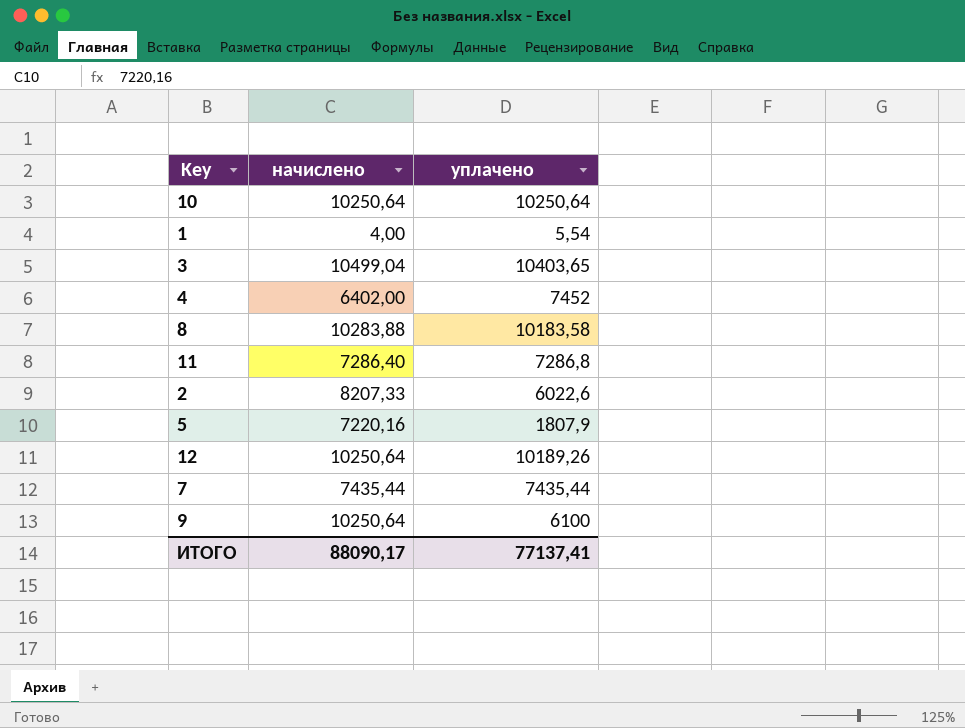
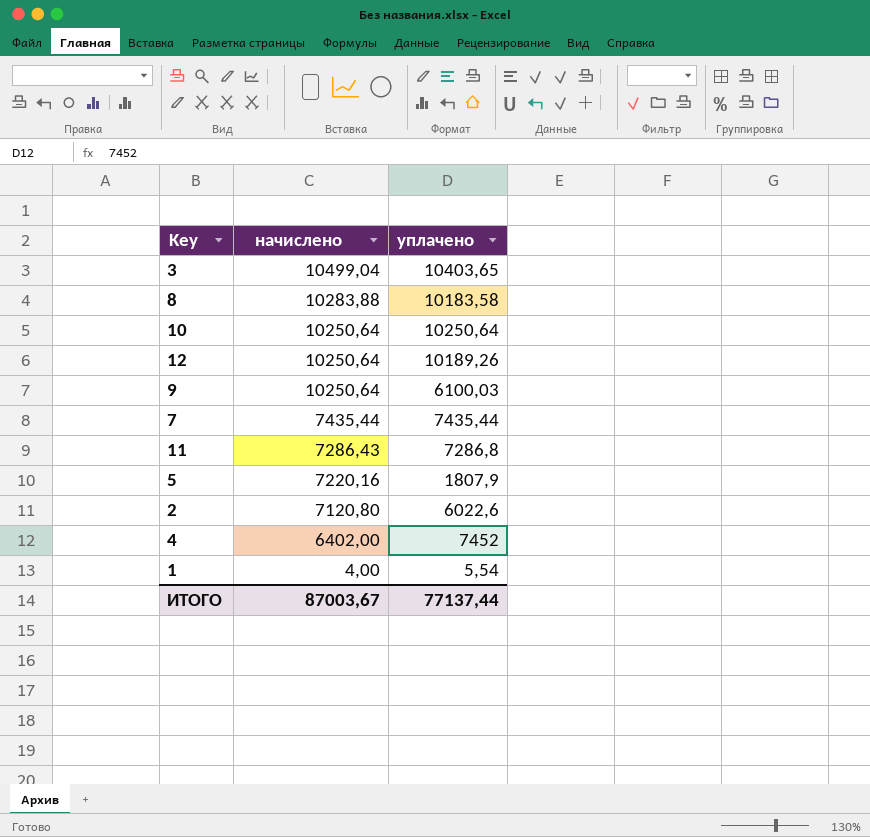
row order: none -> начислено descending
9 | уплачено: 6100 -> 6100,03
11 | начислено: 7286,40 -> 7286,43
2 | начислено: 8207,33 -> 7120,80
ИТОГО | начислено: 88090,17 -> 87003,67
ИТОГО | уплачено: 77137,41 -> 77137,44

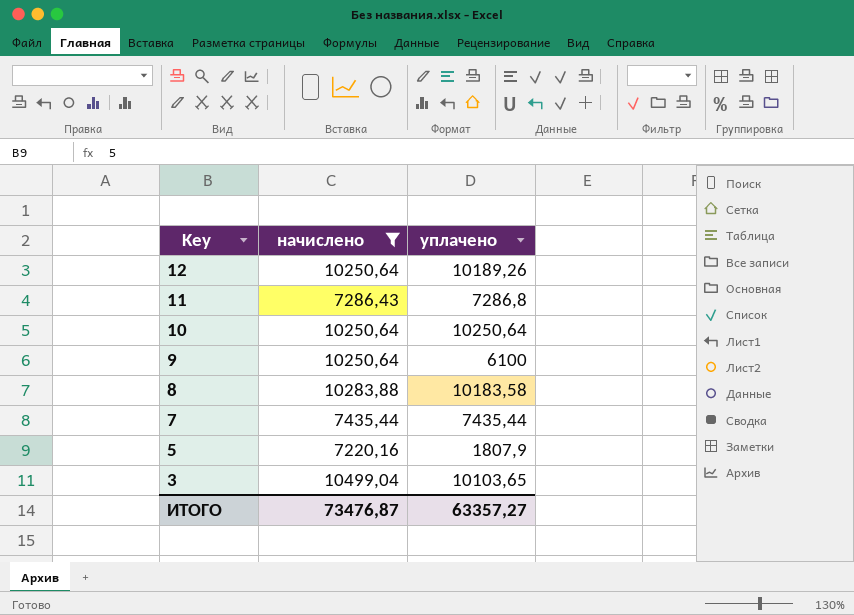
filter: none -> начислено >= 7220,16
row order: начислено descending -> Key descending
9 | уплачено: 6100,03 -> 6100
3 | уплачено: 10403,65 -> 10103,65
ИТОГО | начислено: 87003,67 -> 73476,87
ИТОГО | уплачено: 77137,44 -> 63357,27

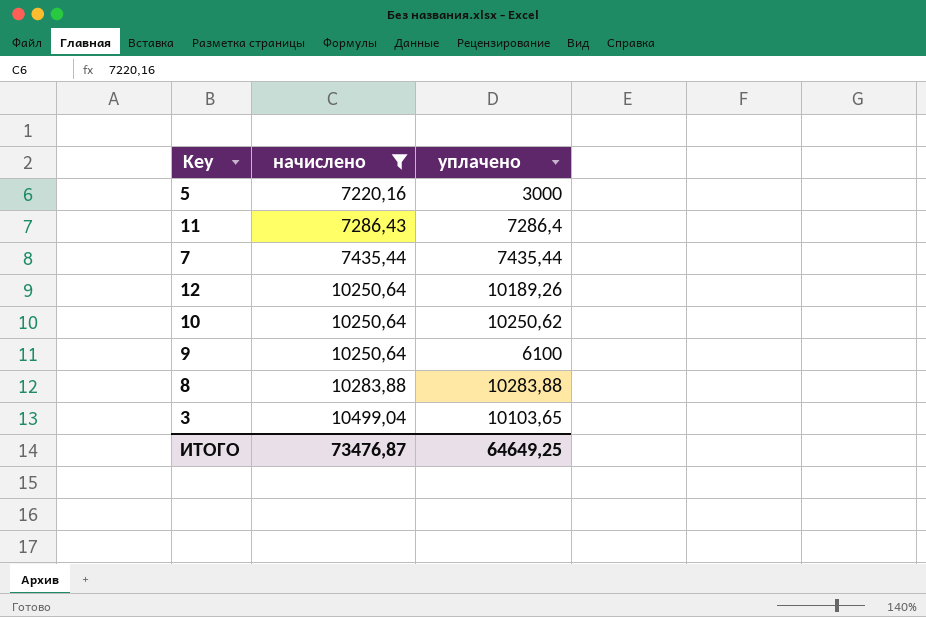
row order: Key descending -> начислено ascending
5 | уплачено: 1807,9 -> 3000
11 | уплачено: 7286,8 -> 7286,4
10 | уплачено: 10250,64 -> 10250,62
8 | уплачено: 10183,58 -> 10283,88
ИТОГО | уплачено: 63357,27 -> 64649,25

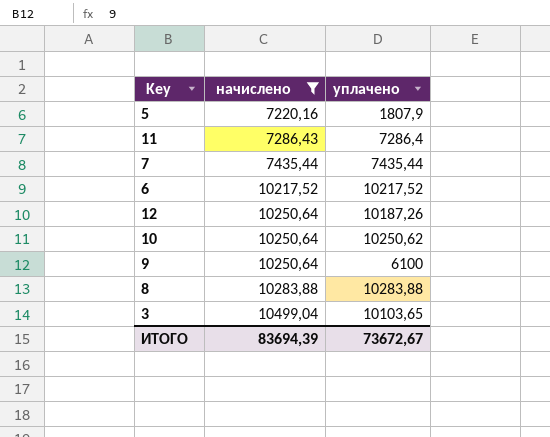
5 | уплачено: 3000 -> 1807,9
row 6: none -> 10217,52 | 10217,52
12 | уплачено: 10189,26 -> 10187,26
ИТОГО | начислено: 73476,87 -> 83694,39
ИТОГО | уплачено: 64649,25 -> 73672,67

